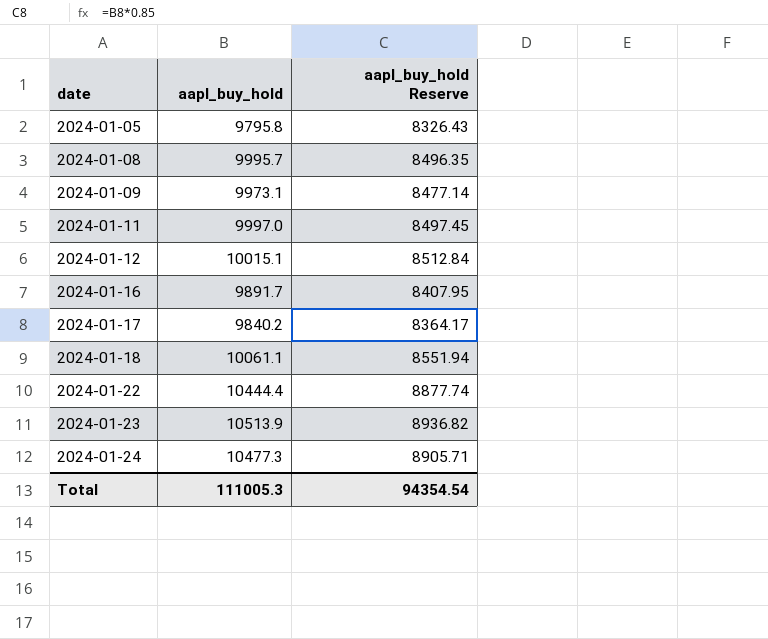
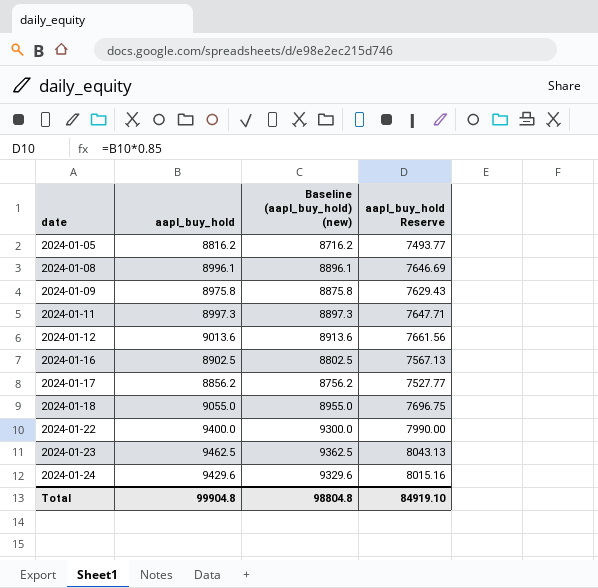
column Baseline (aapl_buy_hold) (new) | formula: none -> [aapl_buy_hold] - 100
2024-01-05 | aapl_buy_hold: 9795.8 -> 8816.2
2024-01-05 | aapl_buy_hold Reserve: 8326.43 -> 7493.77
2024-01-08 | aapl_buy_hold: 9995.7 -> 8996.1
2024-01-08 | aapl_buy_hold Reserve: 8496.35 -> 7646.69
2024-01-09 | aapl_buy_hold: 9973.1 -> 8975.8
2024-01-09 | aapl_buy_hold Reserve: 8477.14 -> 7629.43
2024-01-11 | aapl_buy_hold: 9997.0 -> 8997.3
2024-01-11 | aapl_buy_hold Reserve: 8497.45 -> 7647.71
2024-01-12 | aapl_buy_hold: 10015.1 -> 9013.6
2024-01-12 | aapl_buy_hold Reserve: 8512.84 -> 7661.56
2024-01-16 | aapl_buy_hold: 9891.7 -> 8902.5
2024-01-16 | aapl_buy_hold Reserve: 8407.95 -> 7567.13
2024-01-17 | aapl_buy_hold: 9840.2 -> 8856.2
2024-01-17 | aapl_buy_hold Reserve: 8364.17 -> 7527.77
2024-01-18 | aapl_buy_hold: 10061.1 -> 9055.0
2024-01-18 | aapl_buy_hold Reserve: 8551.94 -> 7696.75
2024-01-22 | aapl_buy_hold: 10444.4 -> 9400.0
2024-01-22 | aapl_buy_hold Reserve: 8877.74 -> 7990.00
2024-01-23 | aapl_buy_hold: 10513.9 -> 9462.5
2024-01-23 | aapl_buy_hold Reserve: 8936.82 -> 8043.13
2024-01-24 | aapl_buy_hold: 10477.3 -> 9429.6
2024-01-24 | aapl_buy_hold Reserve: 8905.71 -> 8015.16
Total | aapl_buy_hold: 111005.3 -> 99904.8
Total | aapl_buy_hold Reserve: 94354.54 -> 84919.10

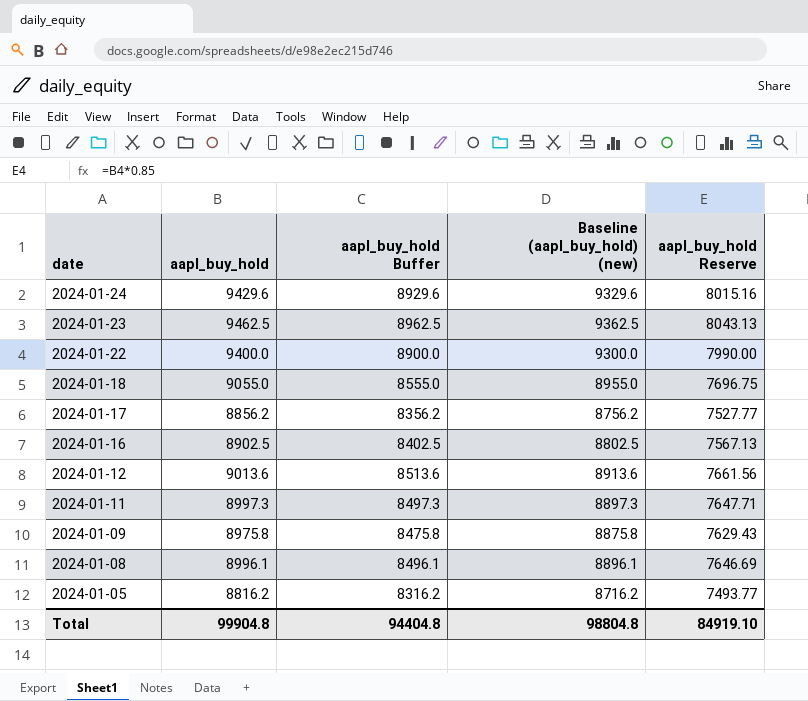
row order: date ascending -> date descending
column aapl_buy_hold Buffer | formula: none -> [aapl_buy_hold] - 500

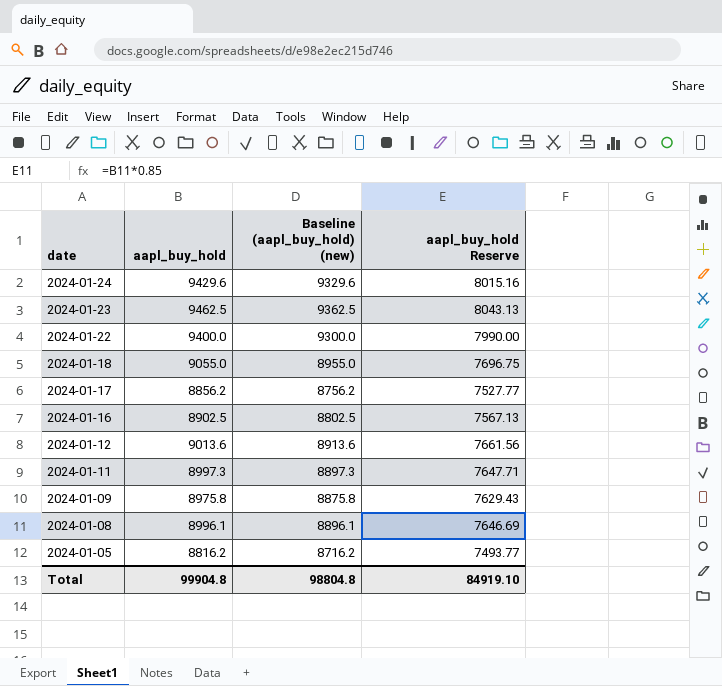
column aapl_buy_hold Buffer | formula: [aapl_buy_hold] - 500 -> none

